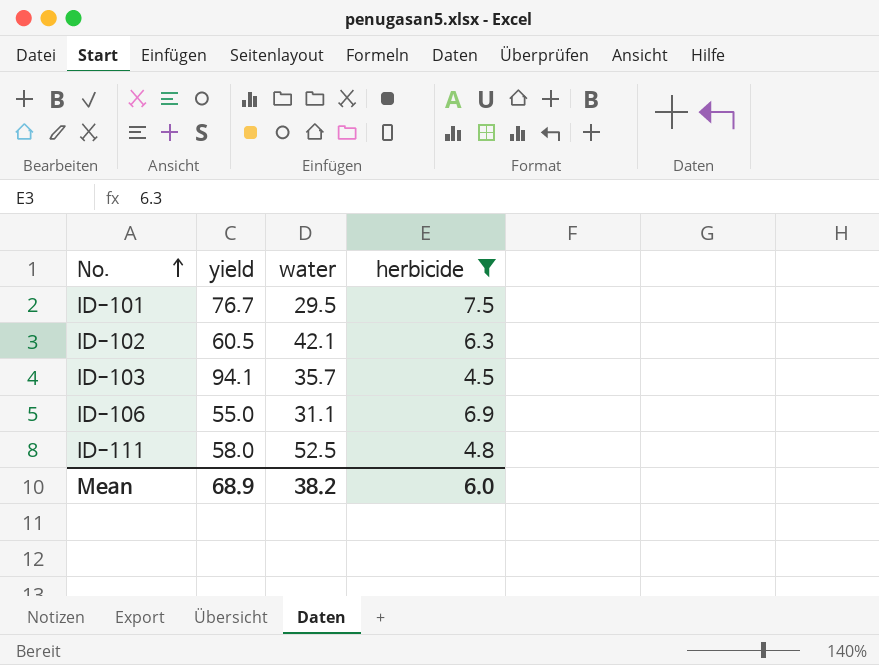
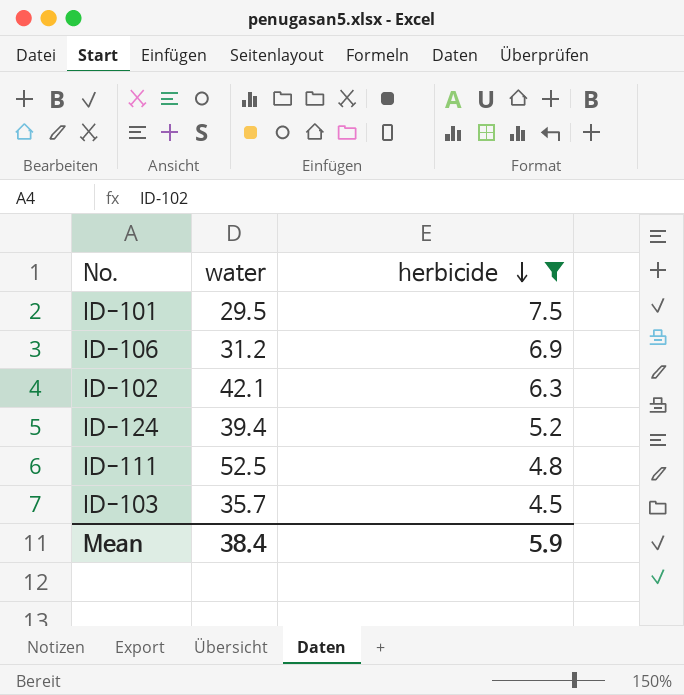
row order: No. ascending -> herbicide descending
column yield | position: 2 -> none
ID-106 | water: 31.1 -> 31.2
row ID-124: none -> 39.4 | 5.2
Mean | water: 38.2 -> 38.4
Mean | herbicide: 6.0 -> 5.9

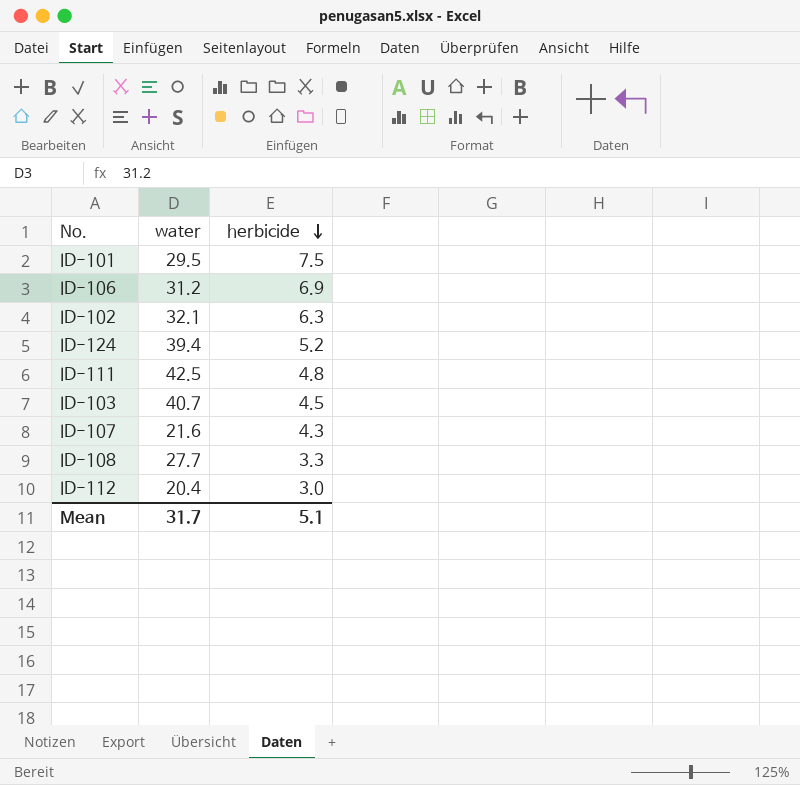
filter: herbicide >= 4.5 -> none
ID-102 | water: 42.1 -> 32.1
ID-111 | water: 52.5 -> 42.5
ID-103 | water: 35.7 -> 40.7
Mean | water: 38.4 -> 31.7
Mean | herbicide: 5.9 -> 5.1

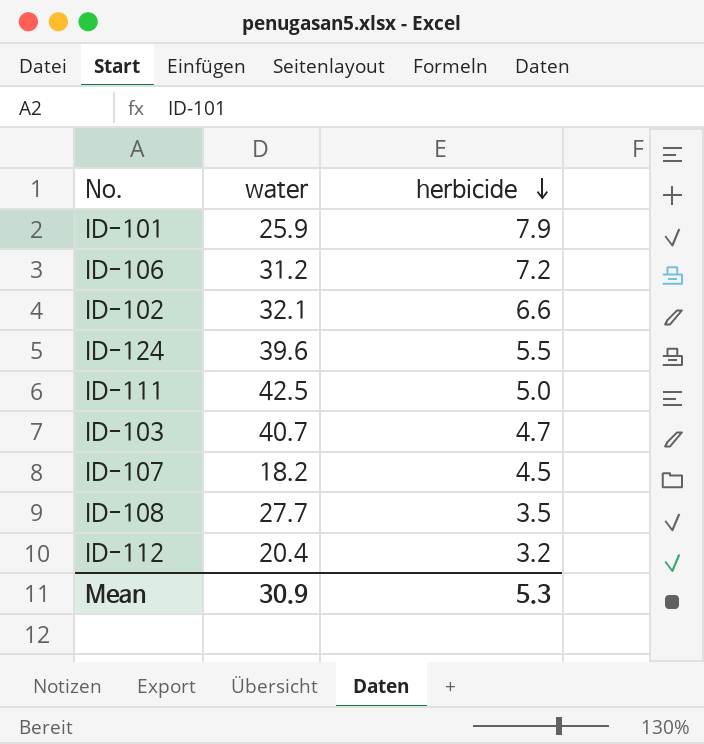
ID-101 | water: 29.5 -> 25.9
ID-101 | herbicide: 7.5 -> 7.9
ID-106 | herbicide: 6.9 -> 7.2
ID-102 | herbicide: 6.3 -> 6.6
ID-124 | water: 39.4 -> 39.6
ID-124 | herbicide: 5.2 -> 5.5
ID-111 | herbicide: 4.8 -> 5.0
ID-103 | herbicide: 4.5 -> 4.7
ID-107 | water: 21.6 -> 18.2
ID-107 | herbicide: 4.3 -> 4.5
ID-108 | herbicide: 3.3 -> 3.5
ID-112 | herbicide: 3.0 -> 3.2
Mean | water: 31.7 -> 30.9
Mean | herbicide: 5.1 -> 5.3

